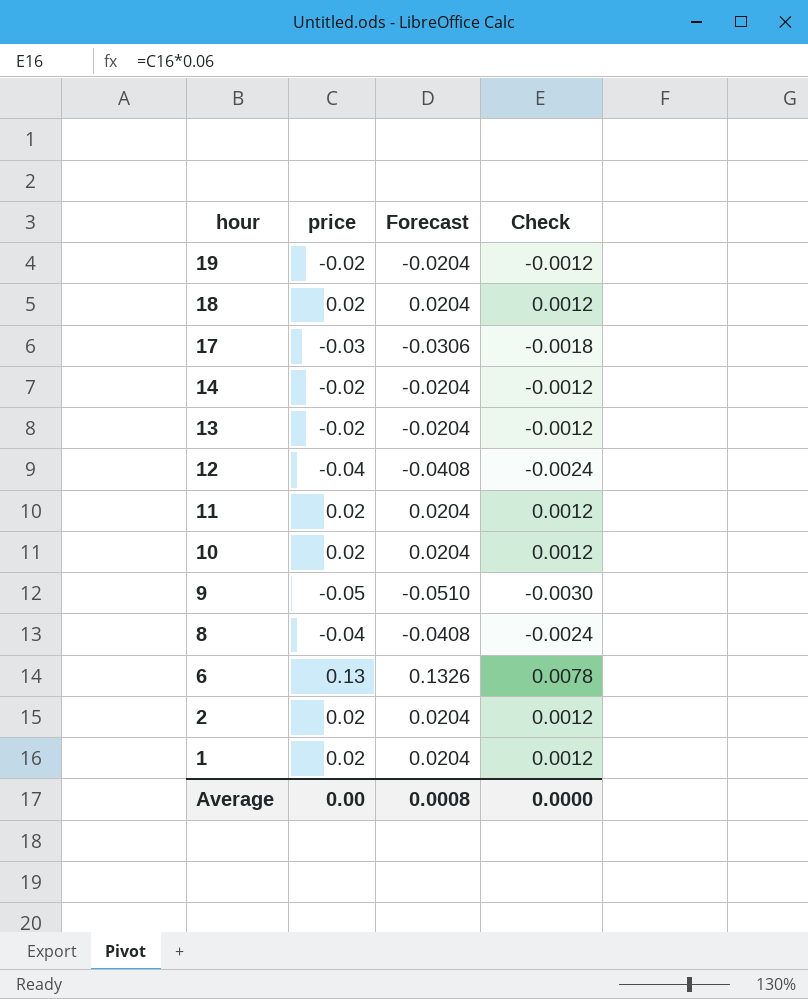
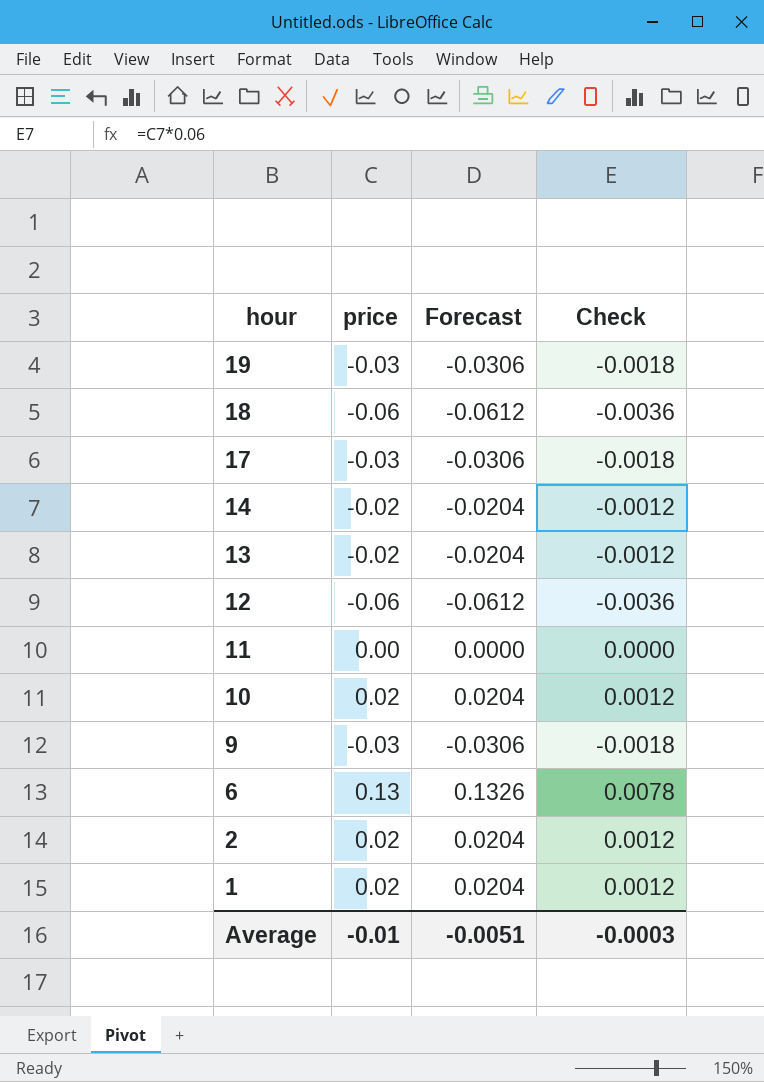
row 8: -0.04 | -0.0408 | -0.0024 -> none
19 | price: -0.02 -> -0.03
19 | Forecast: -0.0204 -> -0.0306
19 | Check: -0.0012 -> -0.0018
18 | price: 0.02 -> -0.06
18 | Forecast: 0.0204 -> -0.0612
18 | Check: 0.0012 -> -0.0036
12 | price: -0.04 -> -0.06
12 | Forecast: -0.0408 -> -0.0612
12 | Check: -0.0024 -> -0.0036
11 | price: 0.02 -> 0.00
11 | Forecast: 0.0204 -> 0.0000
11 | Check: 0.0012 -> 0.0000
9 | price: -0.05 -> -0.03
9 | Forecast: -0.0510 -> -0.0306
9 | Check: -0.0030 -> -0.0018
Average | price: 0.00 -> -0.01
Average | Forecast: 0.0008 -> -0.0051
Average | Check: 0.0000 -> -0.0003

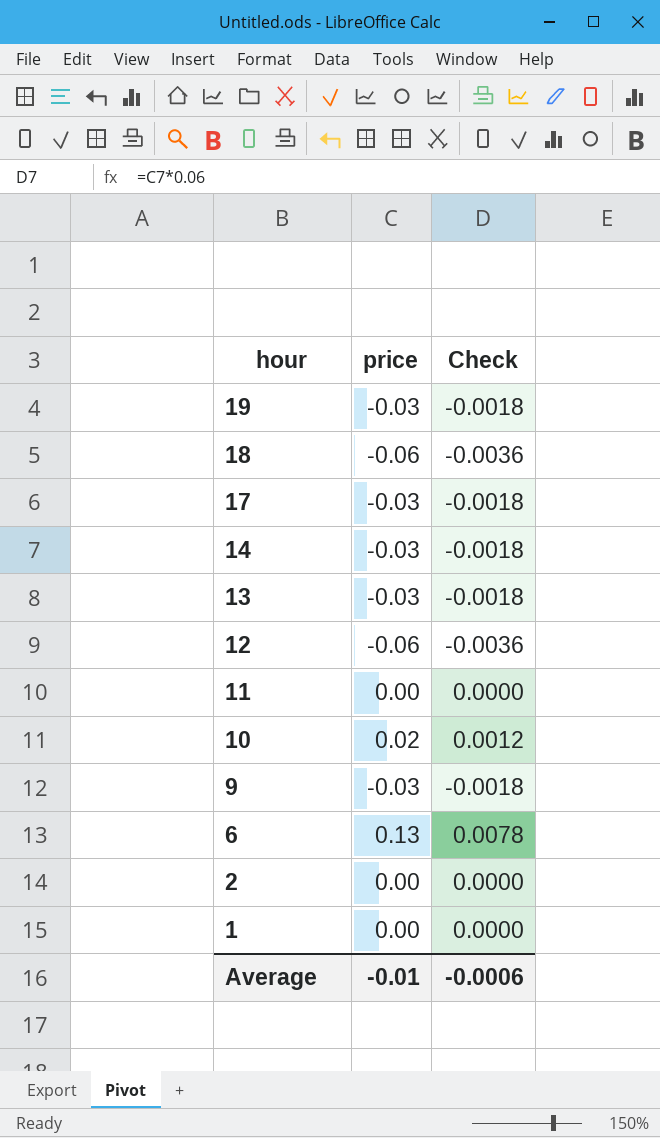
column Forecast | formula: [price] * 1.02 -> none
14 | price: -0.02 -> -0.03
14 | Check: -0.0012 -> -0.0018
13 | price: -0.02 -> -0.03
13 | Check: -0.0012 -> -0.0018
2 | price: 0.02 -> 0.00
2 | Check: 0.0012 -> 0.0000
1 | price: 0.02 -> 0.00
1 | Check: 0.0012 -> 0.0000
Average | Check: -0.0003 -> -0.0006

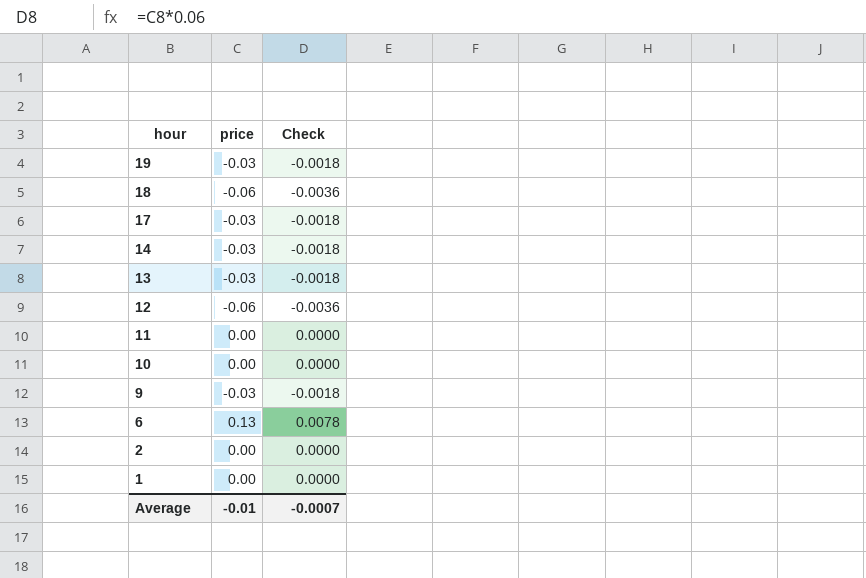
10 | price: 0.02 -> 0.00
10 | Check: 0.0012 -> 0.0000
Average | Check: -0.0006 -> -0.0007

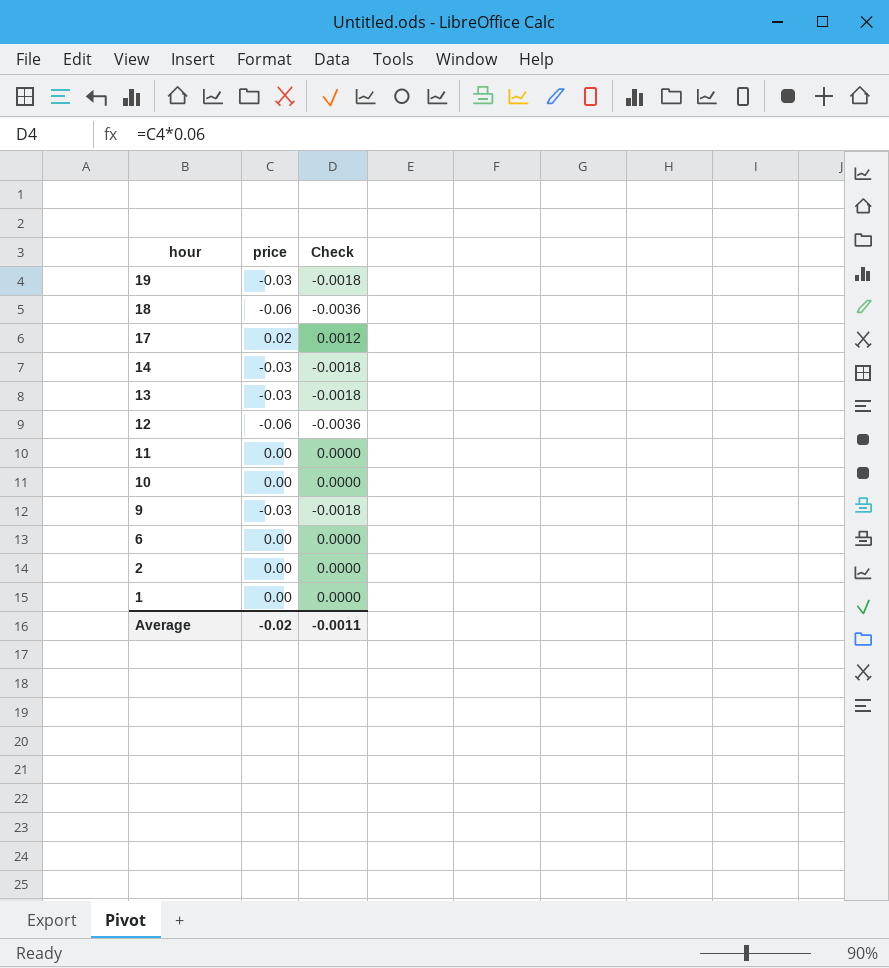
17 | price: -0.03 -> 0.02
17 | Check: -0.0018 -> 0.0012
6 | price: 0.13 -> 0.00
6 | Check: 0.0078 -> 0.0000
Average | price: -0.01 -> -0.02
Average | Check: -0.0007 -> -0.0011

